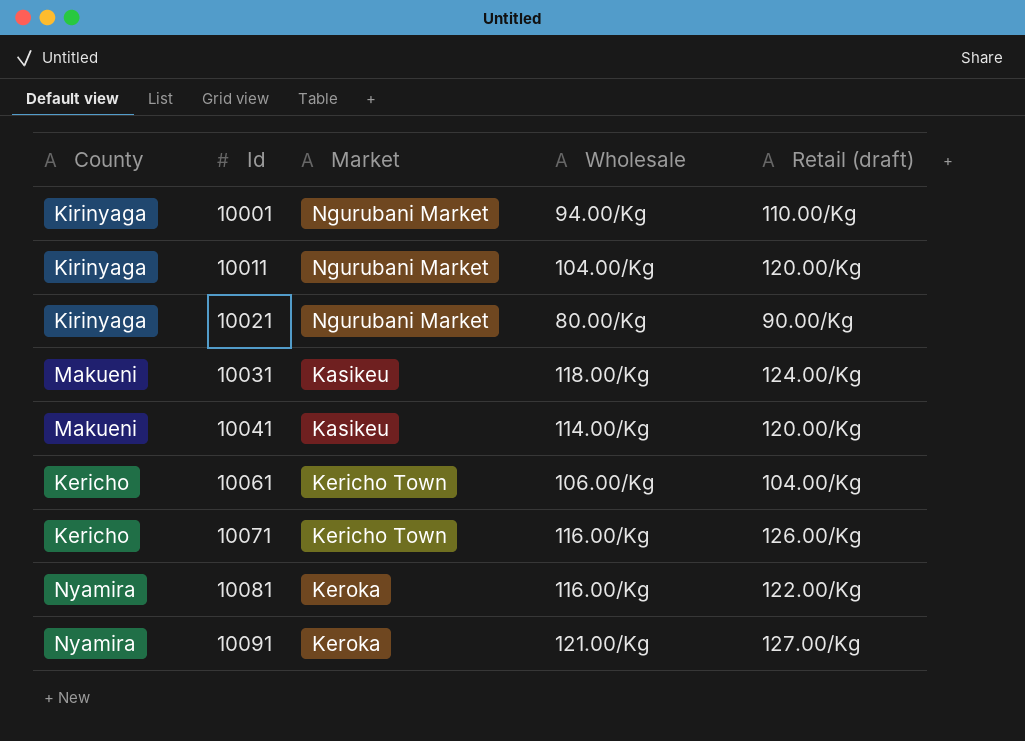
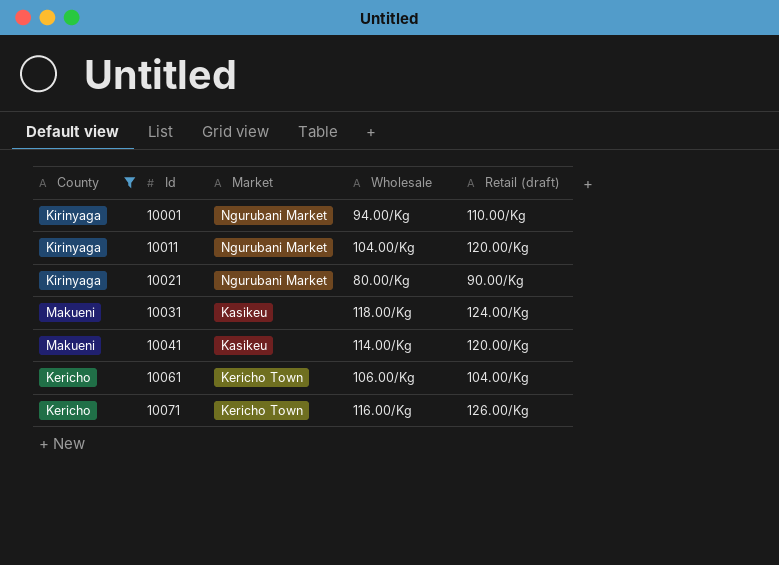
filter: none -> County != Nyamira

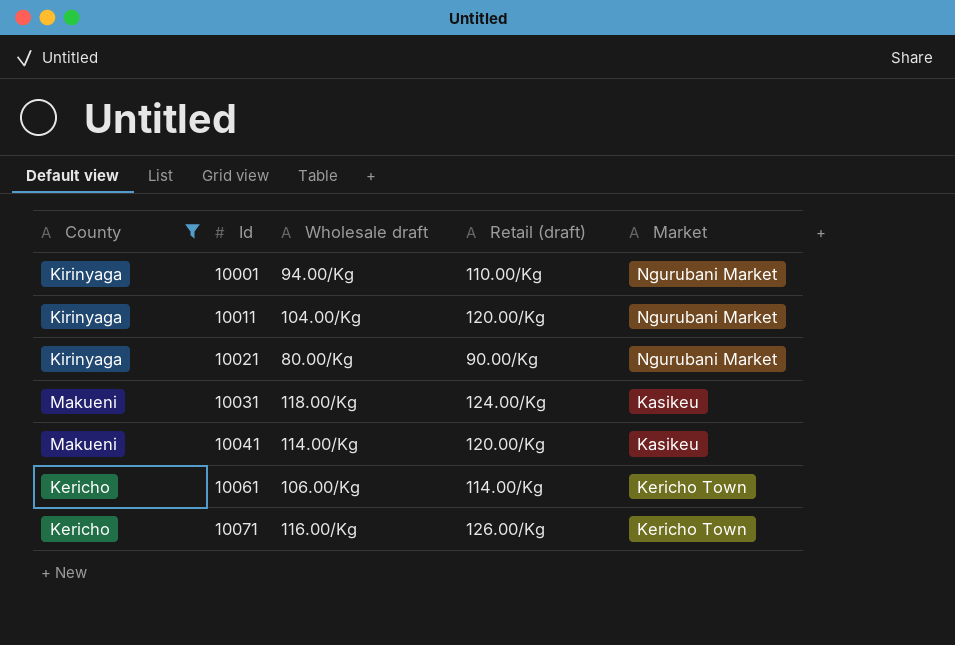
column name: Wholesale -> Wholesale draft
column Market | position: 3 -> 5
10061 | Retail (draft): 104.00/Kg -> 114.00/Kg

